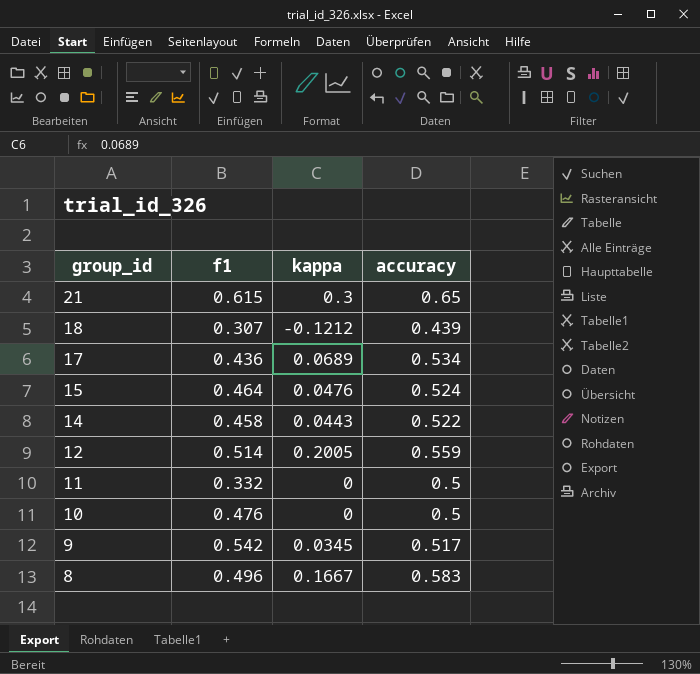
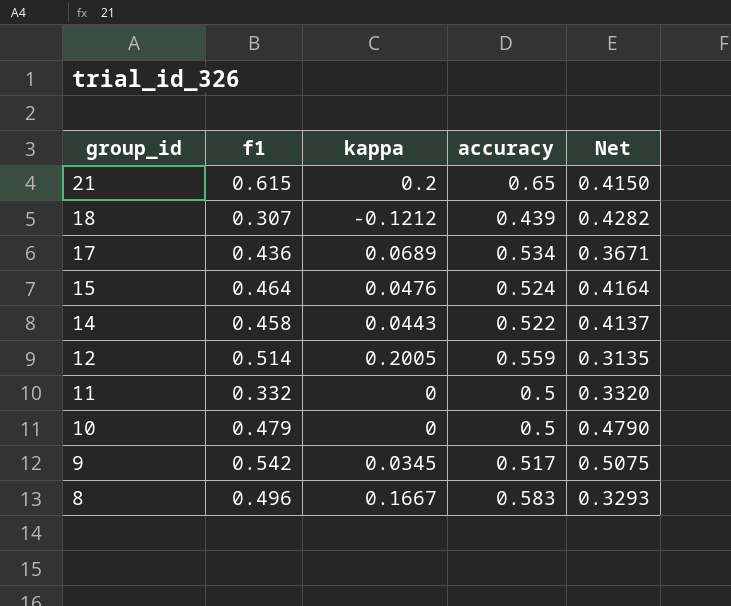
column Net | formula: none -> [f1] - [kappa]
21 | kappa: 0.3 -> 0.2
10 | f1: 0.476 -> 0.479

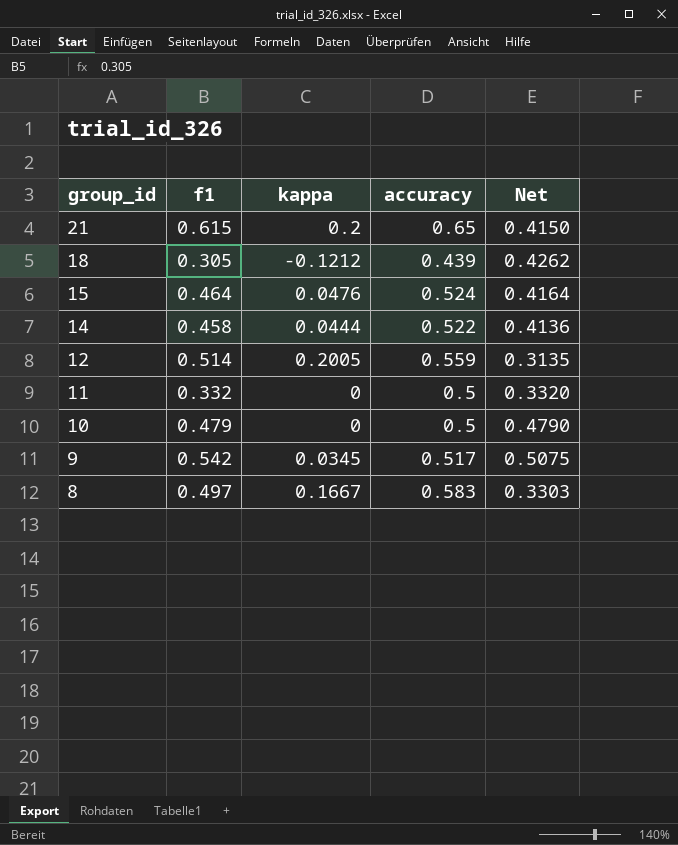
row 17: 0.436 | 0.0689 | 0.534 | 0.3671 -> none
18 | f1: 0.307 -> 0.305
18 | Net: 0.4282 -> 0.4262
14 | kappa: 0.0443 -> 0.0444
14 | Net: 0.4137 -> 0.4136
8 | f1: 0.496 -> 0.497
8 | Net: 0.3293 -> 0.3303

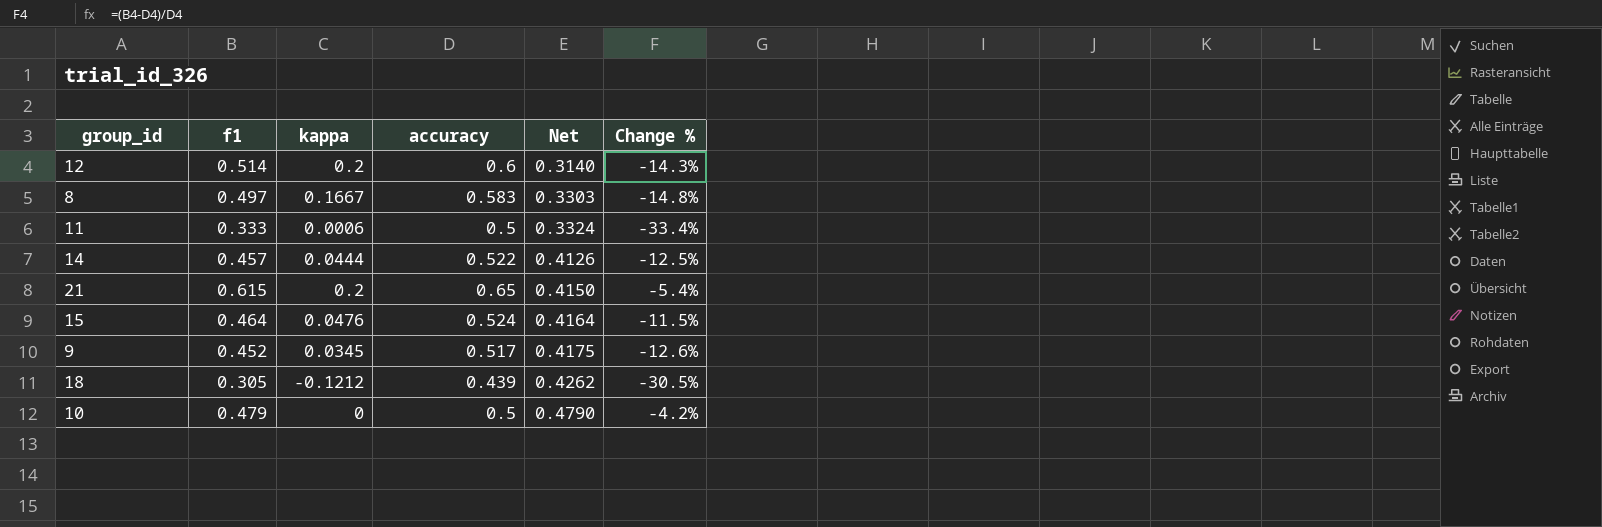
row order: group_id descending -> Net ascending
column Change % | formula: none -> ([f1] - [accuracy]) / [accuracy]
12 | kappa: 0.2005 -> 0.2
12 | accuracy: 0.559 -> 0.6
12 | Net: 0.3135 -> 0.3140
11 | f1: 0.332 -> 0.333
11 | kappa: 0 -> 0.0006
11 | Net: 0.3320 -> 0.3324
14 | f1: 0.458 -> 0.457
14 | Net: 0.4136 -> 0.4126
9 | f1: 0.542 -> 0.452
9 | Net: 0.5075 -> 0.4175

